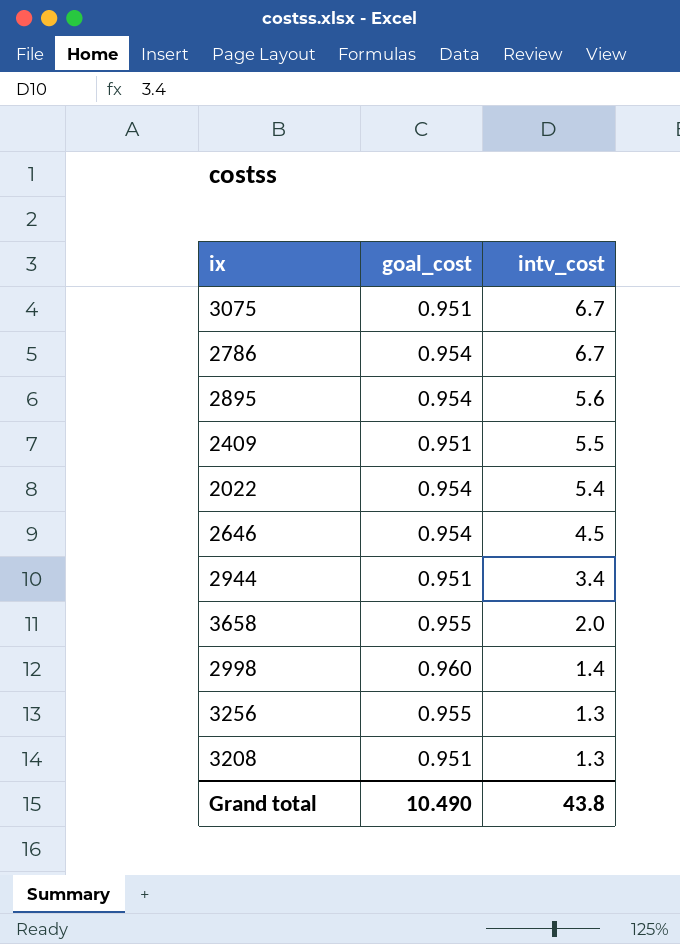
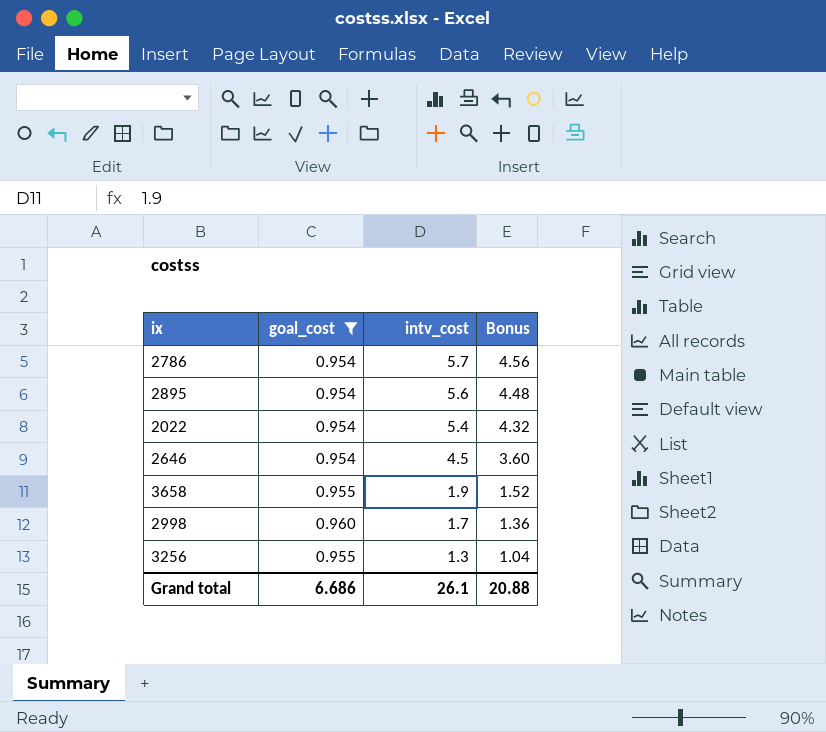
filter: none -> goal_cost != 0.951
column Bonus | formula: none -> [intv_cost] * 0.8
2786 | intv_cost: 6.7 -> 5.7
3658 | intv_cost: 2.0 -> 1.9
2998 | intv_cost: 1.4 -> 1.7
Grand total | goal_cost: 10.490 -> 6.686
Grand total | intv_cost: 43.8 -> 26.1

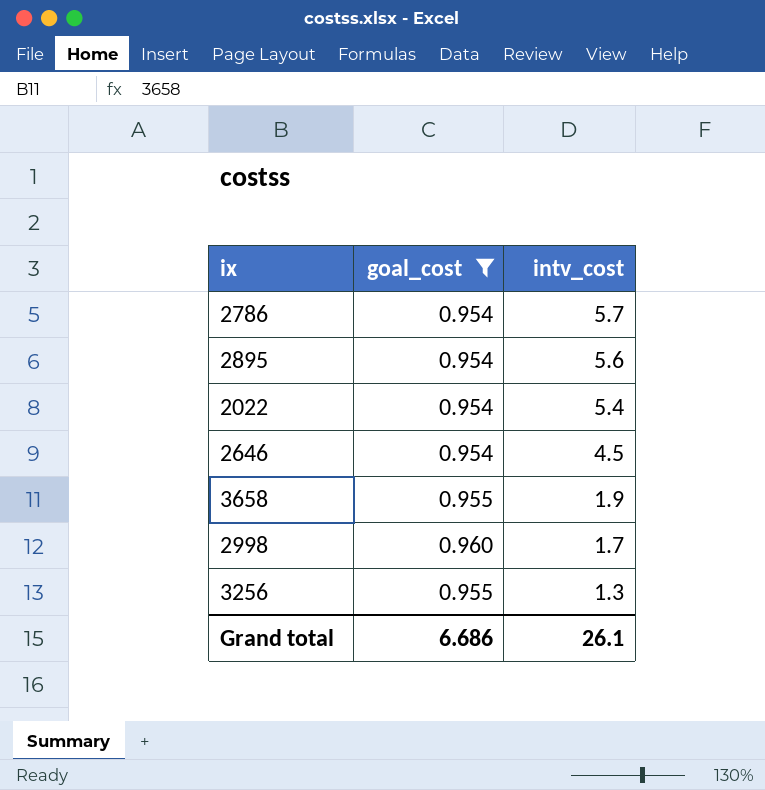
column Bonus | formula: [intv_cost] * 0.8 -> none

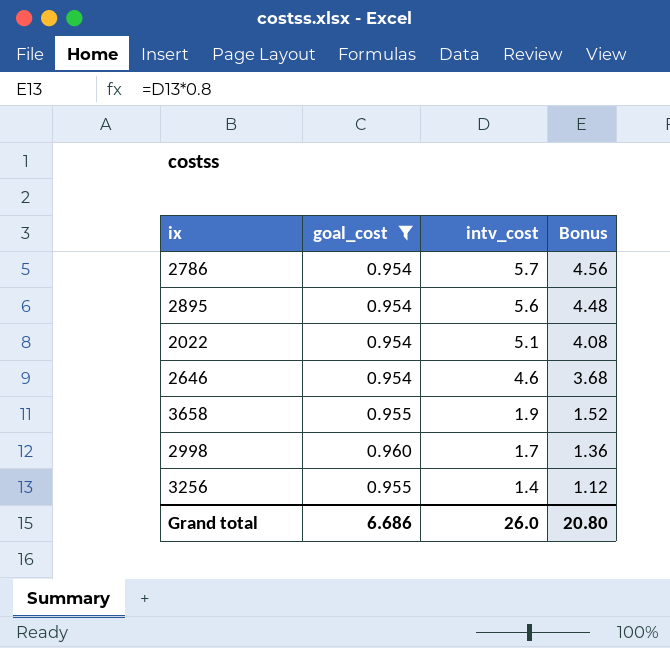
column Bonus | formula: none -> [intv_cost] * 0.8
2022 | intv_cost: 5.4 -> 5.1
2646 | intv_cost: 4.5 -> 4.6
3256 | intv_cost: 1.3 -> 1.4
Grand total | intv_cost: 26.1 -> 26.0

